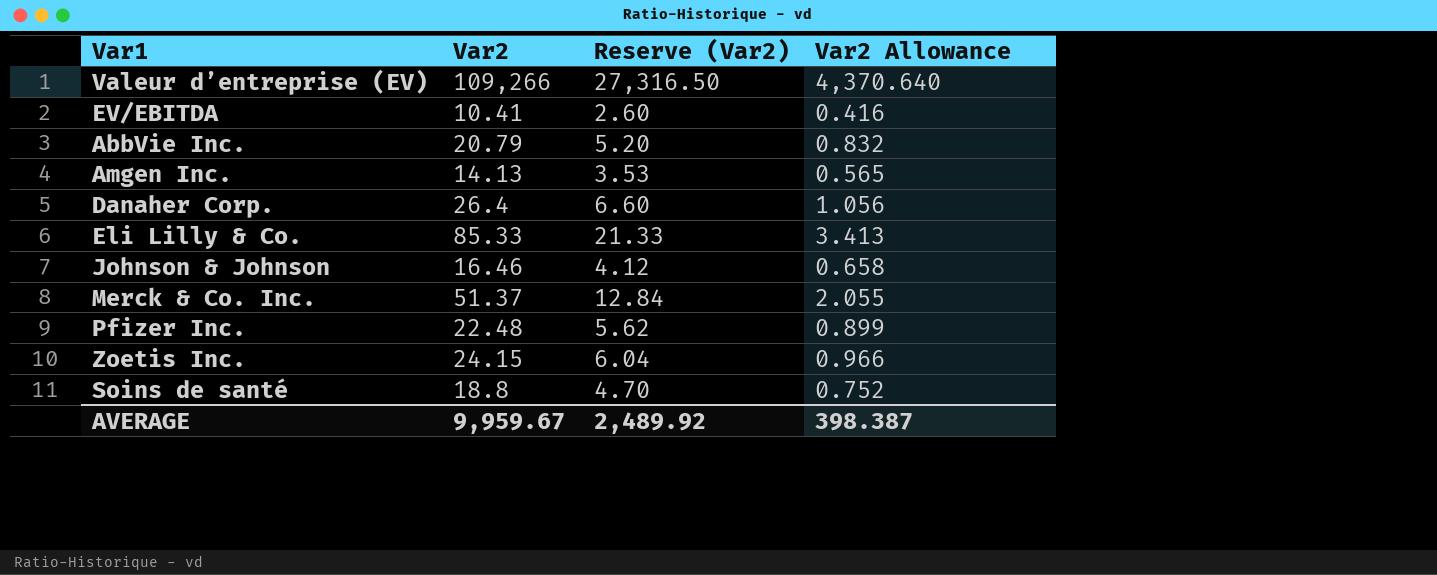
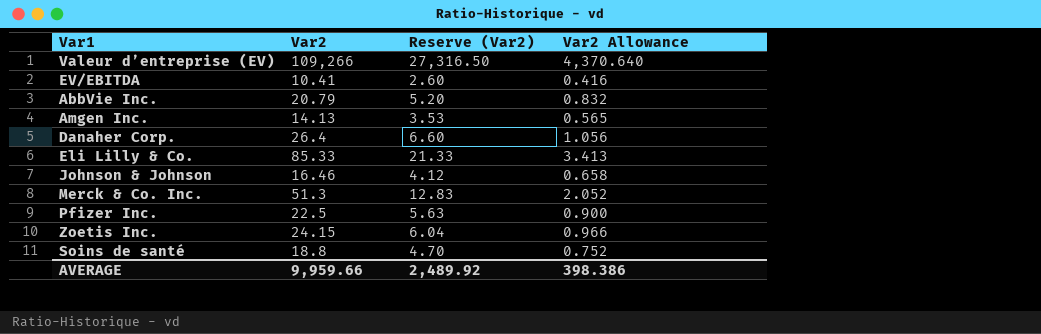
Merck & Co. Inc. | Var2: 51.37 -> 51.3
Merck & Co. Inc. | Reserve (Var2): 12.84 -> 12.83
Merck & Co. Inc. | Var2 Allowance: 2.055 -> 2.052
Pfizer Inc. | Var2: 22.48 -> 22.5
Pfizer Inc. | Reserve (Var2): 5.62 -> 5.63
Pfizer Inc. | Var2 Allowance: 0.899 -> 0.900
AVERAGE | Var2: 9,959.67 -> 9,959.66
AVERAGE | Var2 Allowance: 398.387 -> 398.386

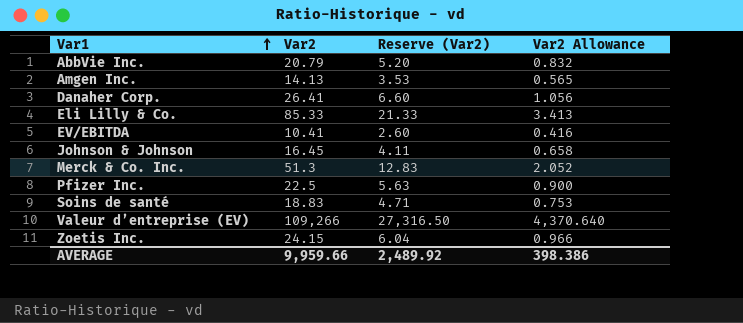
row order: none -> Var1 ascending
Danaher Corp. | Var2: 26.4 -> 26.41
Johnson & Johnson | Var2: 16.46 -> 16.45
Johnson & Johnson | Reserve (Var2): 4.12 -> 4.11
Soins de santé | Var2: 18.8 -> 18.83
Soins de santé | Reserve (Var2): 4.70 -> 4.71
Soins de santé | Var2 Allowance: 0.752 -> 0.753

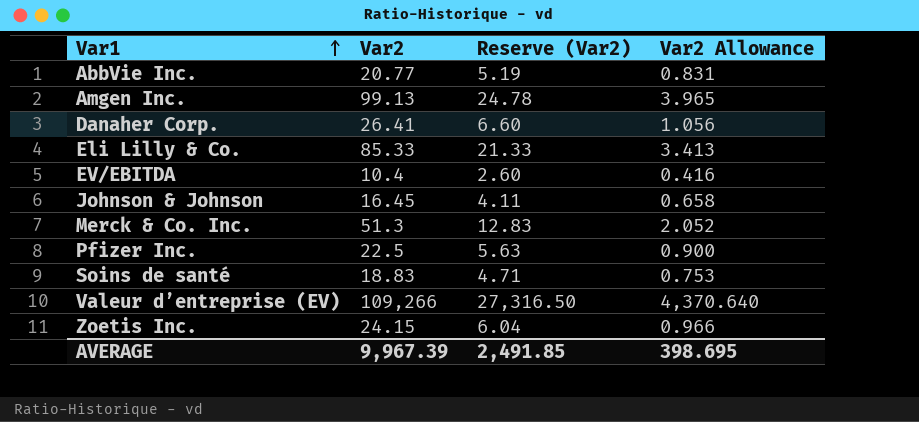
AbbVie Inc. | Var2: 20.79 -> 20.77
AbbVie Inc. | Reserve (Var2): 5.20 -> 5.19
AbbVie Inc. | Var2 Allowance: 0.832 -> 0.831
Amgen Inc. | Var2: 14.13 -> 99.13
Amgen Inc. | Reserve (Var2): 3.53 -> 24.78
Amgen Inc. | Var2 Allowance: 0.565 -> 3.965
EV/EBITDA | Var2: 10.41 -> 10.4
AVERAGE | Var2: 9,959.66 -> 9,967.39
AVERAGE | Reserve (Var2): 2,489.92 -> 2,491.85
AVERAGE | Var2 Allowance: 398.386 -> 398.695

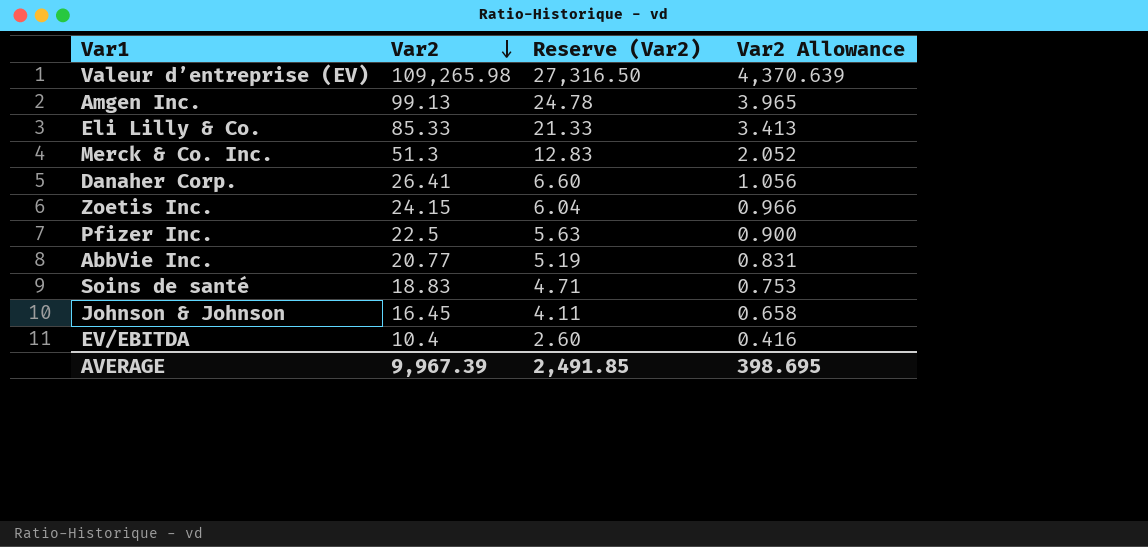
row order: Var1 ascending -> Var2 descending
Valeur d’entreprise (EV) | Var2: 109,266 -> 109,265.98
Valeur d’entreprise (EV) | Var2 Allowance: 4,370.640 -> 4,370.639

